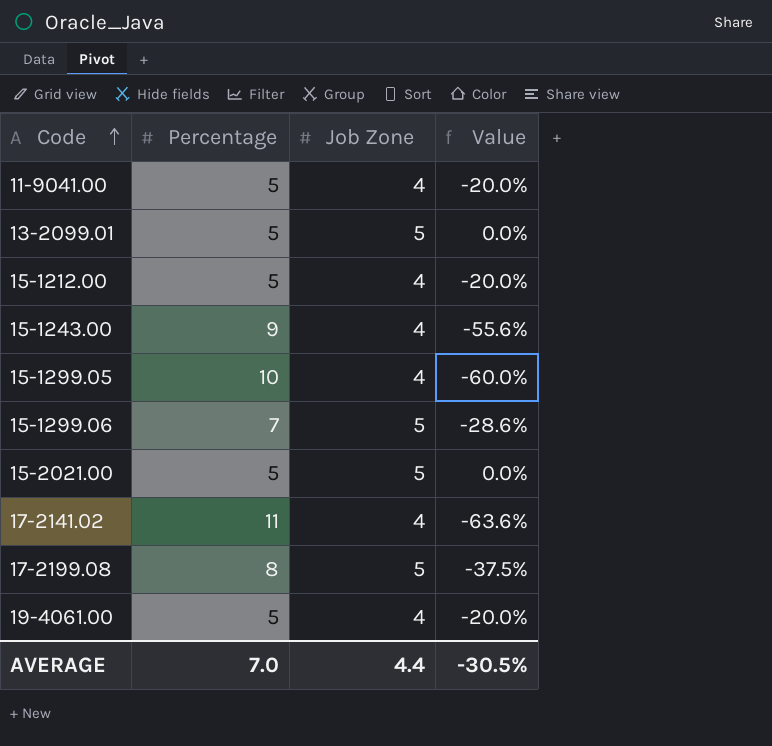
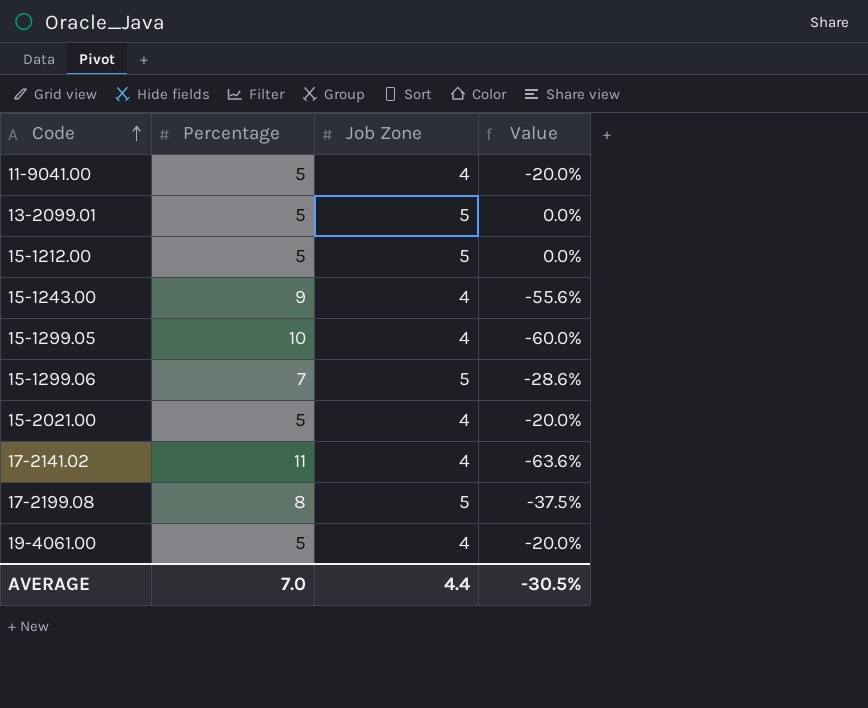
15-1212.00 | Job Zone: 4 -> 5
15-1212.00 | Value: -20.0% -> 0.0%
15-2021.00 | Job Zone: 5 -> 4
15-2021.00 | Value: 0.0% -> -20.0%

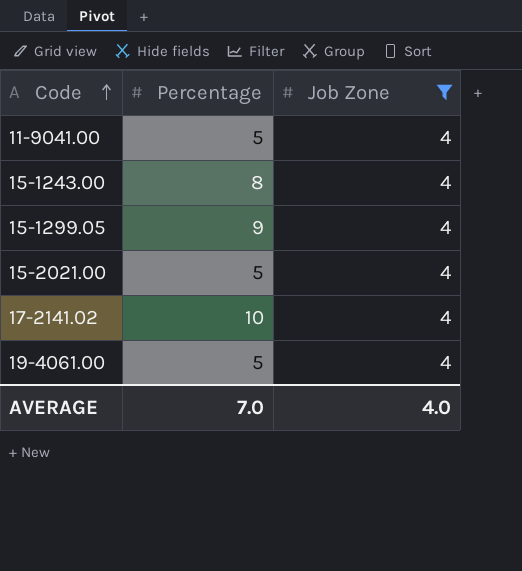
filter: none -> Job Zone = 4
column Value | formula: ([Job Zone] - [Percentage]) / [Percentage] -> none
15-1243.00 | Percentage: 9 -> 8
15-1299.05 | Percentage: 10 -> 9
17-2141.02 | Percentage: 11 -> 10
AVERAGE | Job Zone: 4.4 -> 4.0

